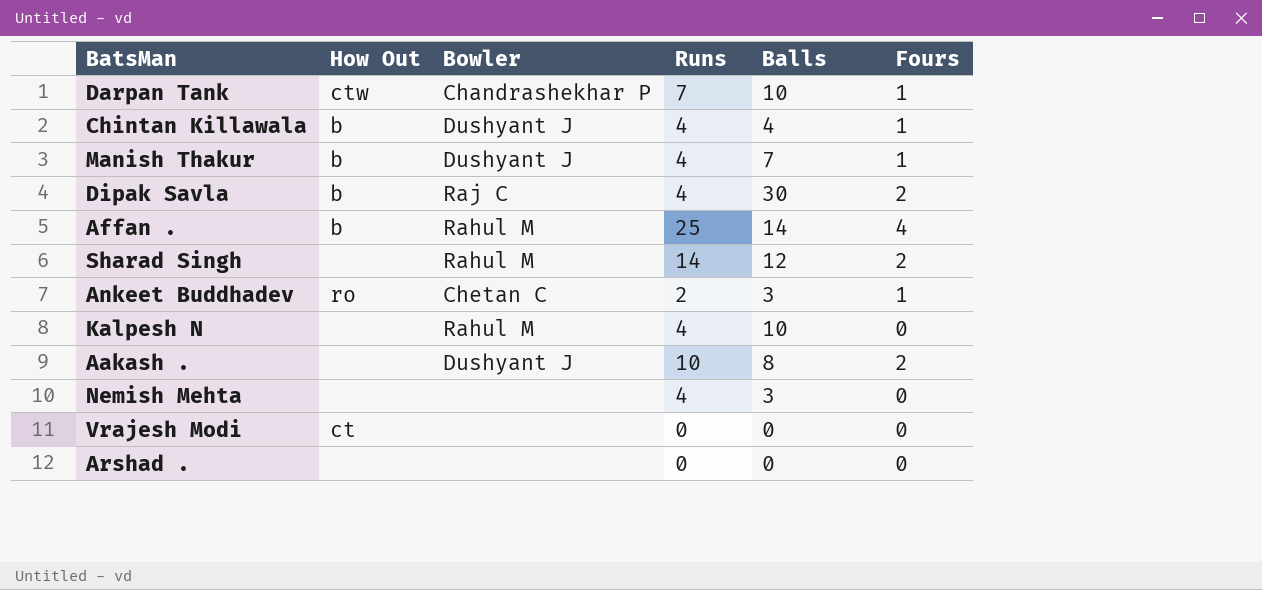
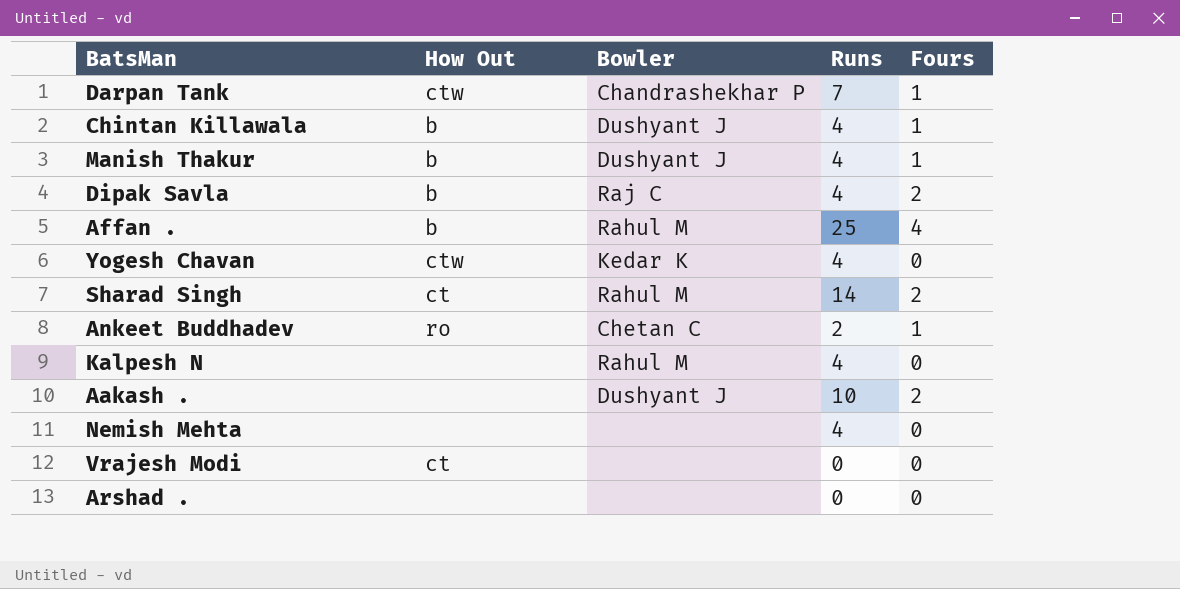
column Balls | position: 5 -> none
row Yogesh Chavan: none -> ctw | Kedar K | 4 | 0
Sharad Singh | How Out: none -> ct

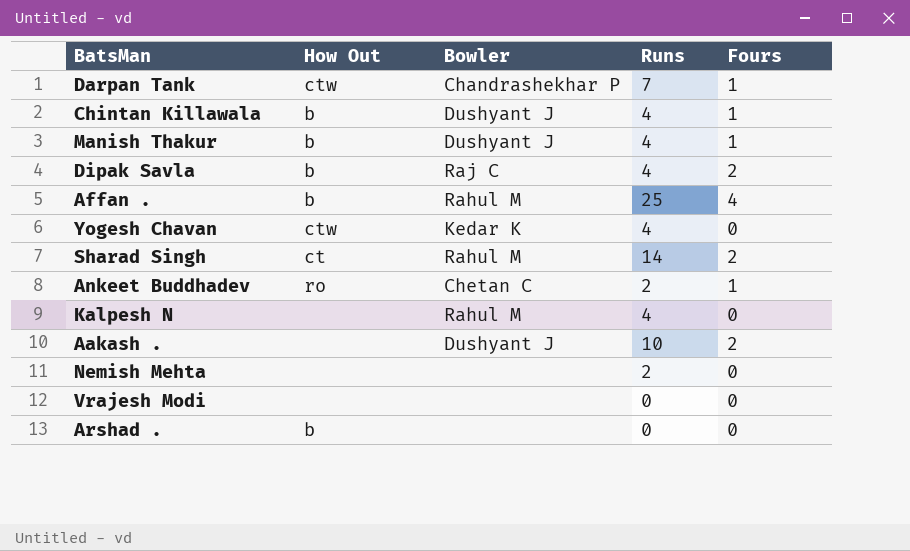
Nemish Mehta | Runs: 4 -> 2
Vrajesh Modi | How Out: ct -> none
Arshad . | How Out: none -> b

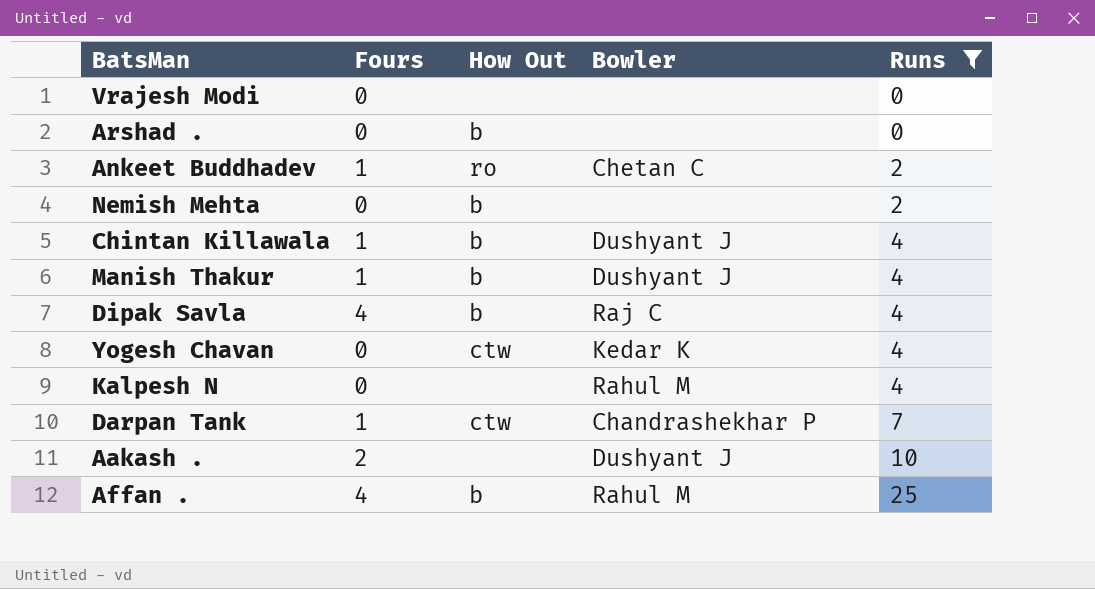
filter: none -> Runs != 14
row order: none -> Runs ascending
column Fours | position: 5 -> 2
Nemish Mehta | How Out: none -> b
Dipak Savla | Fours: 2 -> 4

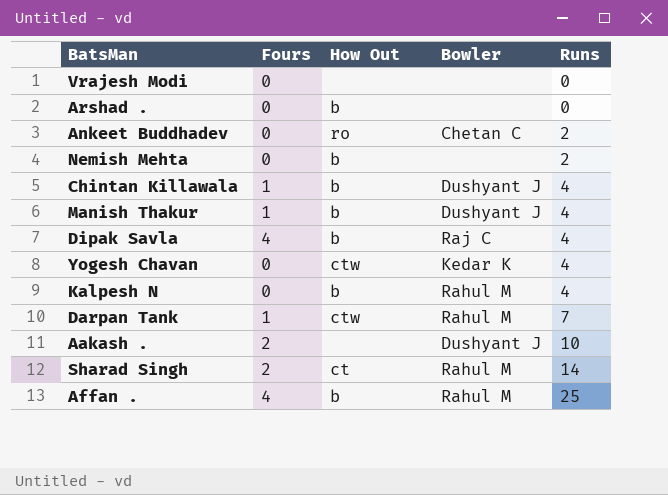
filter: Runs != 14 -> none
Ankeet Buddhadev | Fours: 1 -> 0
Kalpesh N | How Out: none -> b
Darpan Tank | Bowler: Chandrashekhar P -> Rahul M

